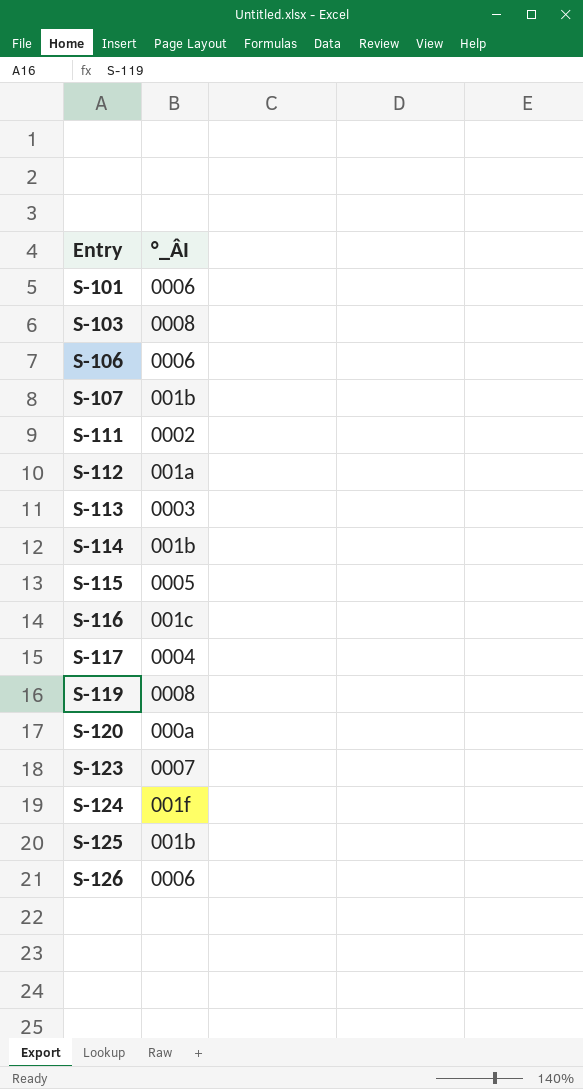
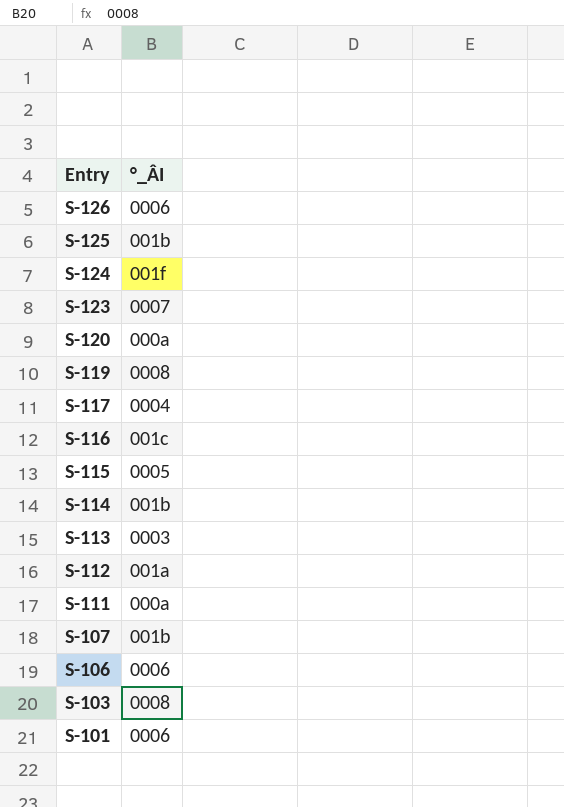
row order: Entry ascending -> Entry descending
S-111 | °_ÂI: 0002 -> 000a

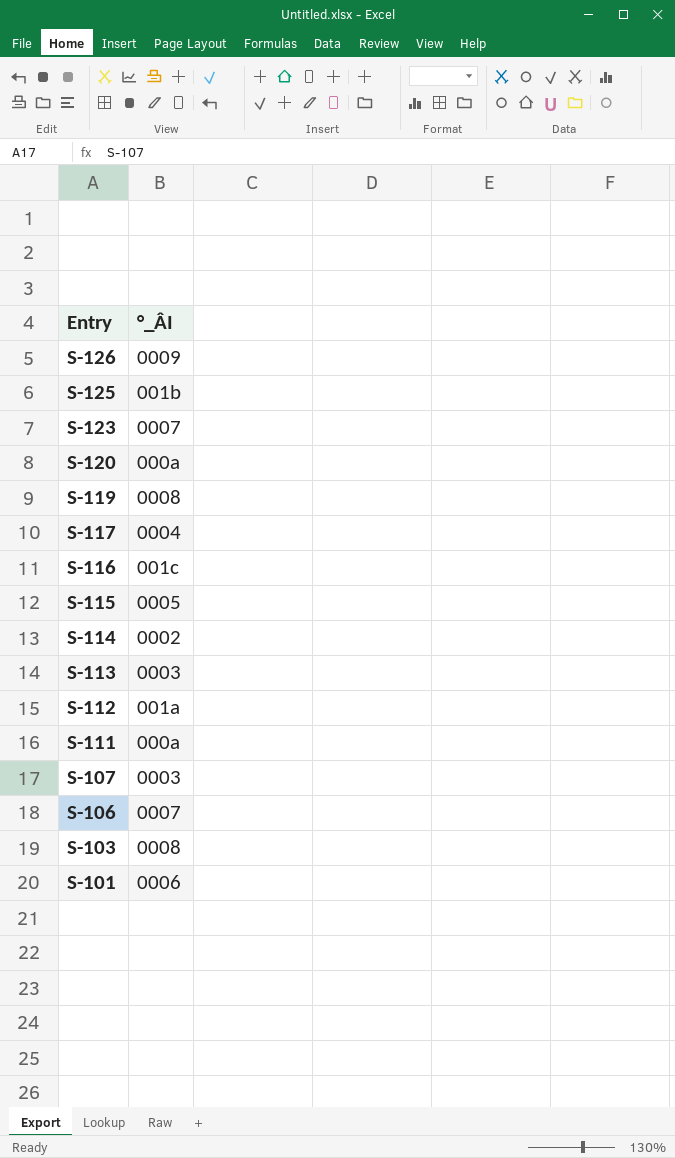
row S-124: 001f -> none
S-126 | °_ÂI: 0006 -> 0009
S-114 | °_ÂI: 001b -> 0002
S-107 | °_ÂI: 001b -> 0003
S-106 | °_ÂI: 0006 -> 0007

